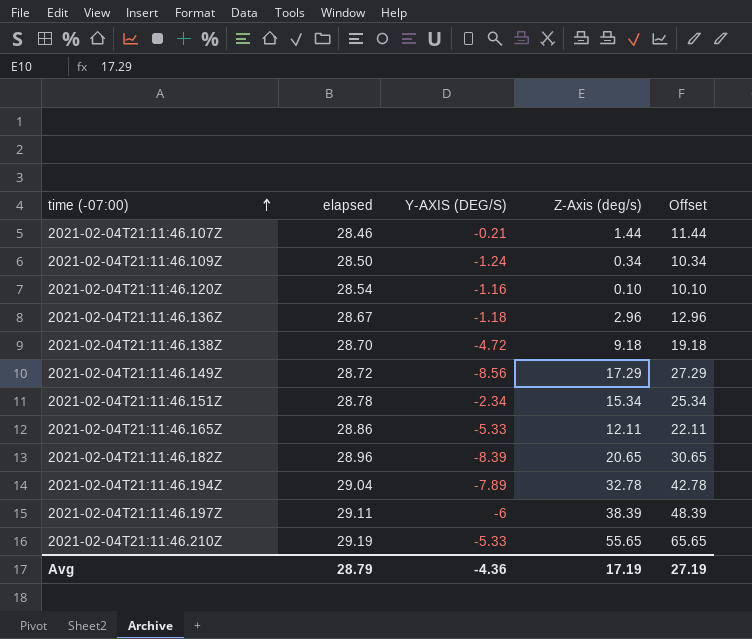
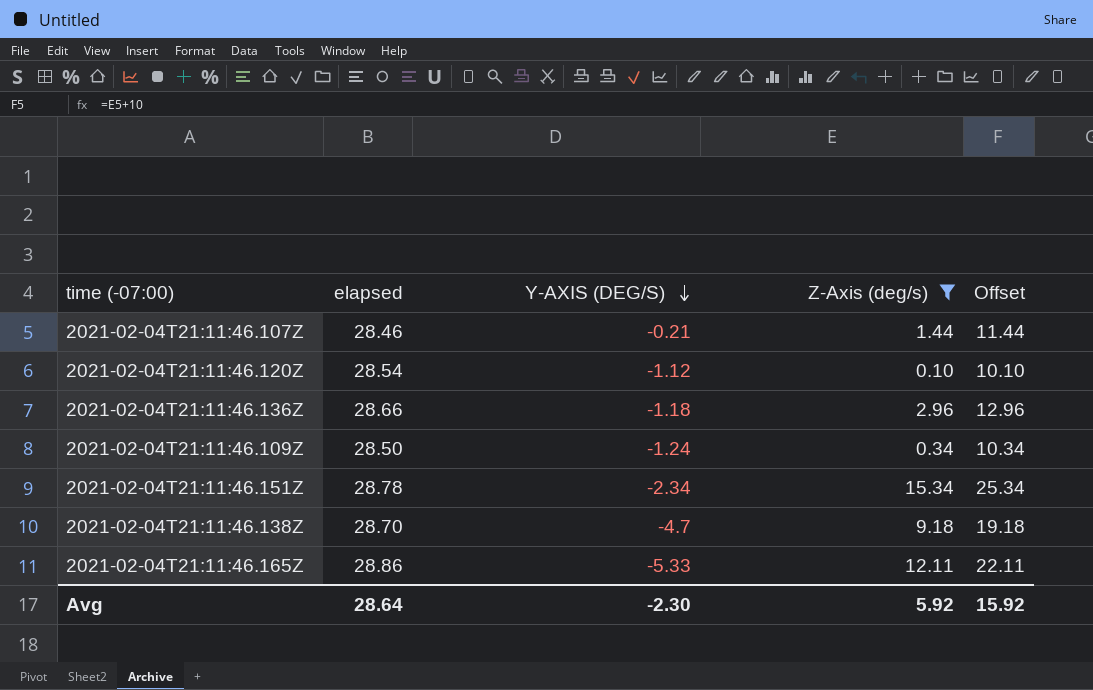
filter: none -> Z-Axis (deg/s) <= 15.34
row order: time (-07:00) ascending -> Y-AXIS (DEG/S) descending
2021-02-04T21:11:46.120Z | Y-AXIS (DEG/S): -1.16 -> -1.12
2021-02-04T21:11:46.136Z | elapsed: 28.67 -> 28.66
2021-02-04T21:11:46.138Z | Y-AXIS (DEG/S): -4.72 -> -4.7
Avg | elapsed: 28.79 -> 28.64
Avg | Y-AXIS (DEG/S): -4.36 -> -2.30
Avg | Z-Axis (deg/s): 17.19 -> 5.92
Avg | Offset: 27.19 -> 15.92

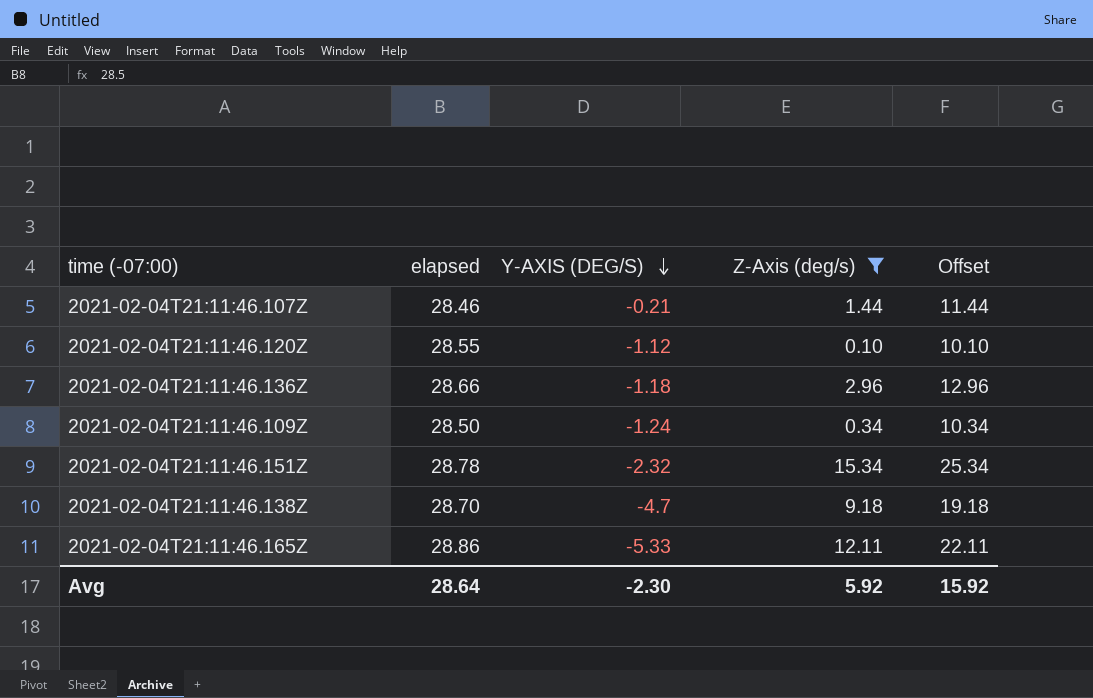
2021-02-04T21:11:46.120Z | elapsed: 28.54 -> 28.55
2021-02-04T21:11:46.151Z | Y-AXIS (DEG/S): -2.34 -> -2.32

